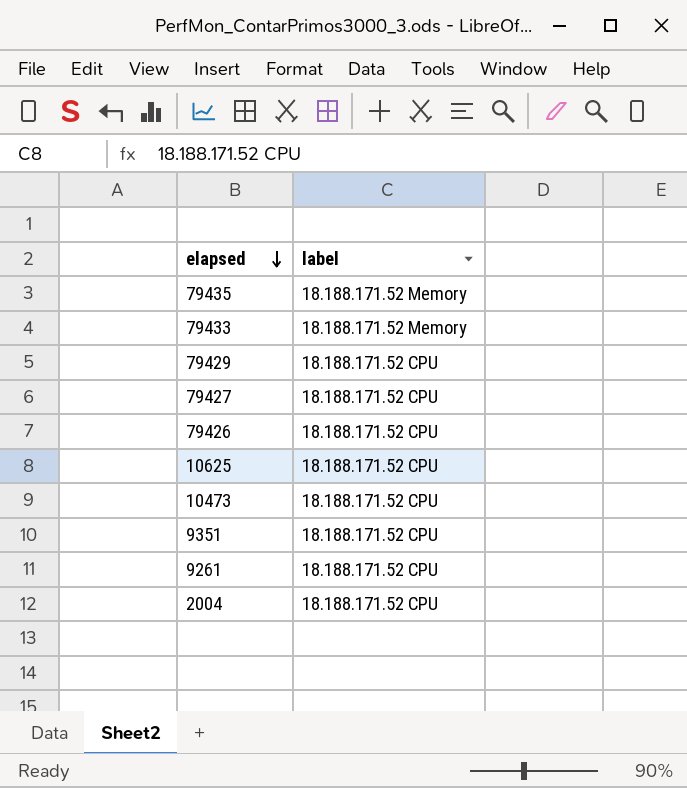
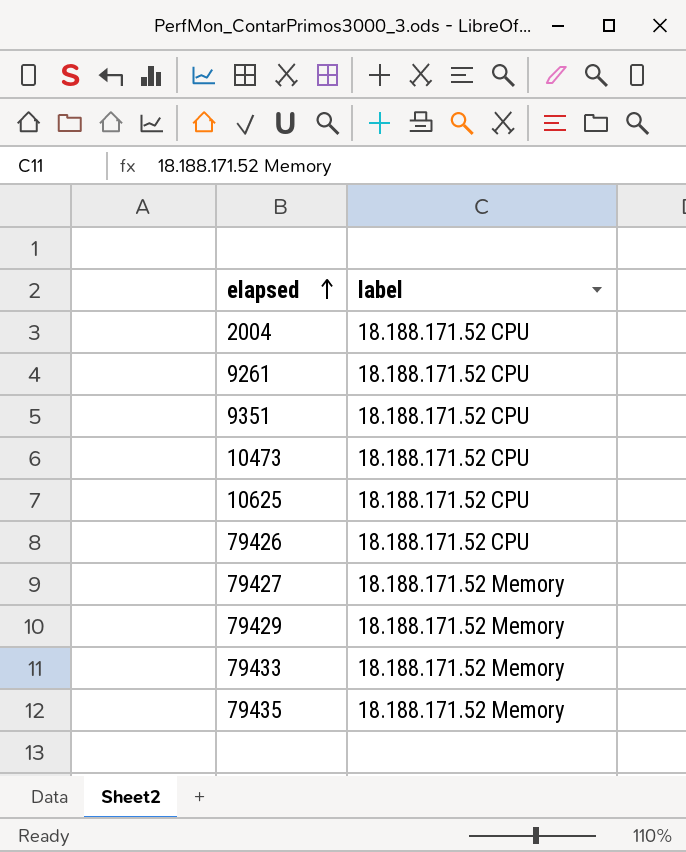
row order: elapsed descending -> elapsed ascending
79427 | label: 18.188.171.52 CPU -> 18.188.171.52 Memory
79429 | label: 18.188.171.52 CPU -> 18.188.171.52 Memory

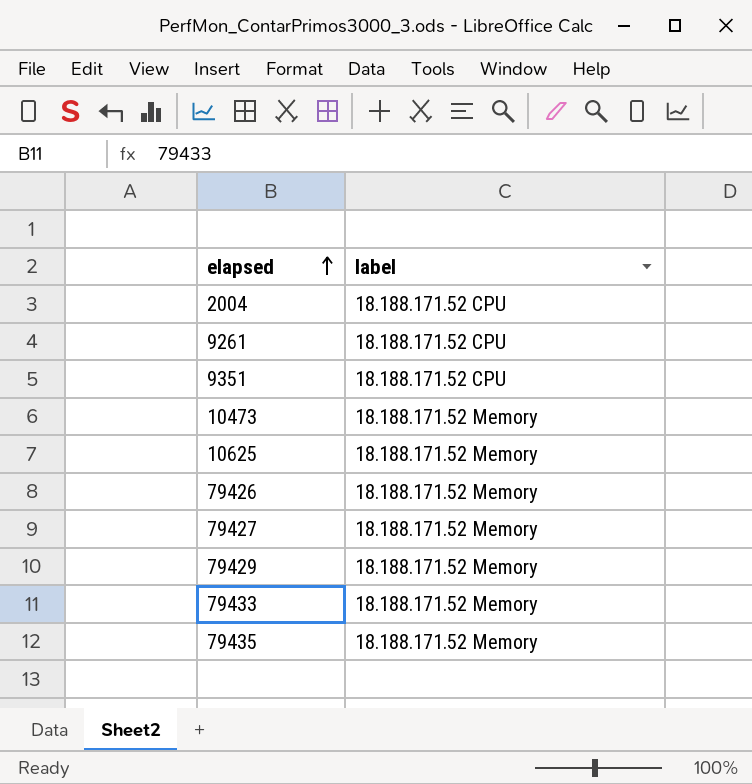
10473 | label: 18.188.171.52 CPU -> 18.188.171.52 Memory
10625 | label: 18.188.171.52 CPU -> 18.188.171.52 Memory
79426 | label: 18.188.171.52 CPU -> 18.188.171.52 Memory

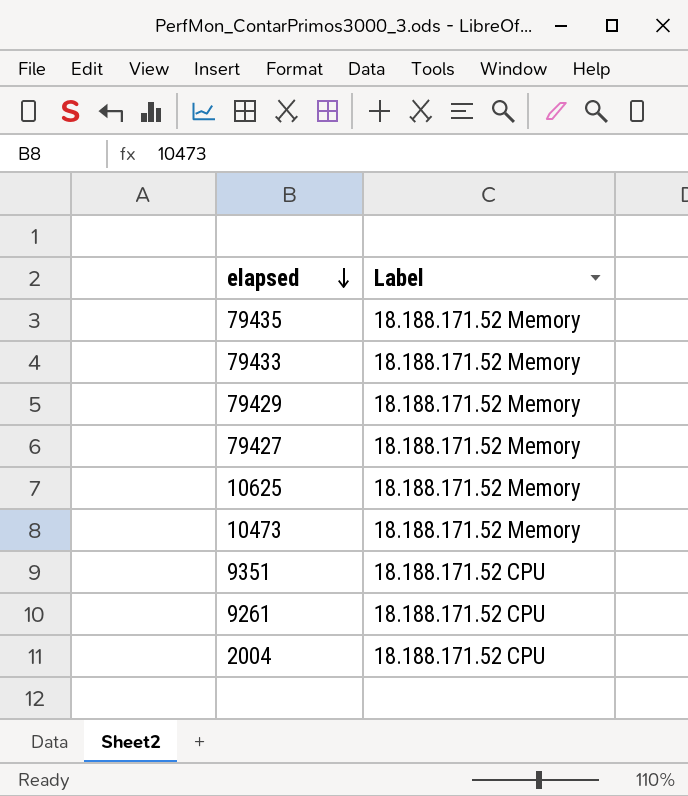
row order: elapsed ascending -> elapsed descending
column name: label -> Label
row 79426: 18.188.171.52 Memory -> none

